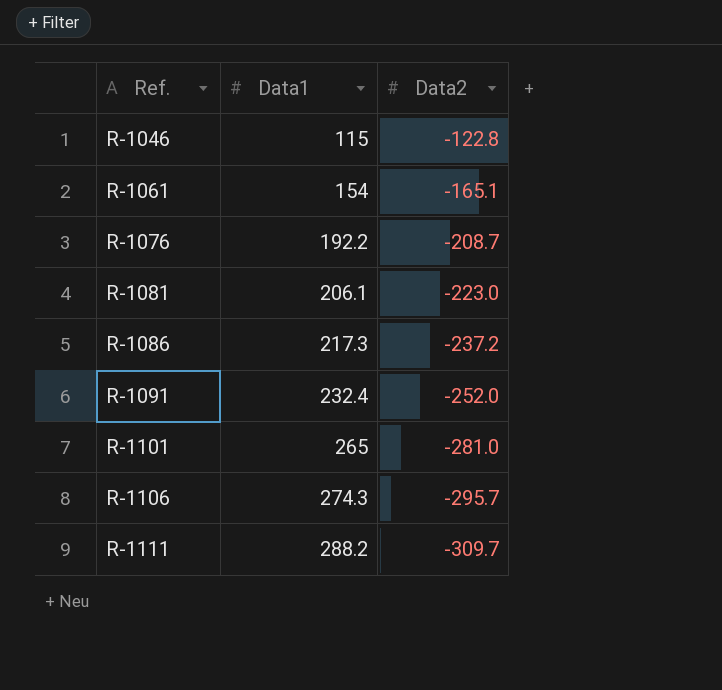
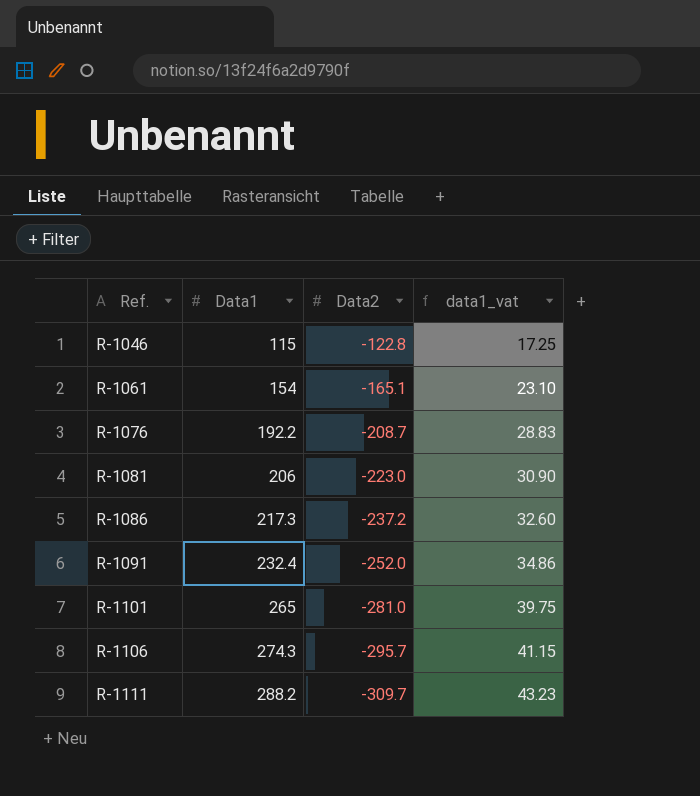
column data1_vat | formula: none -> [Data1] * 0.15
R-1081 | Data1: 206.1 -> 206

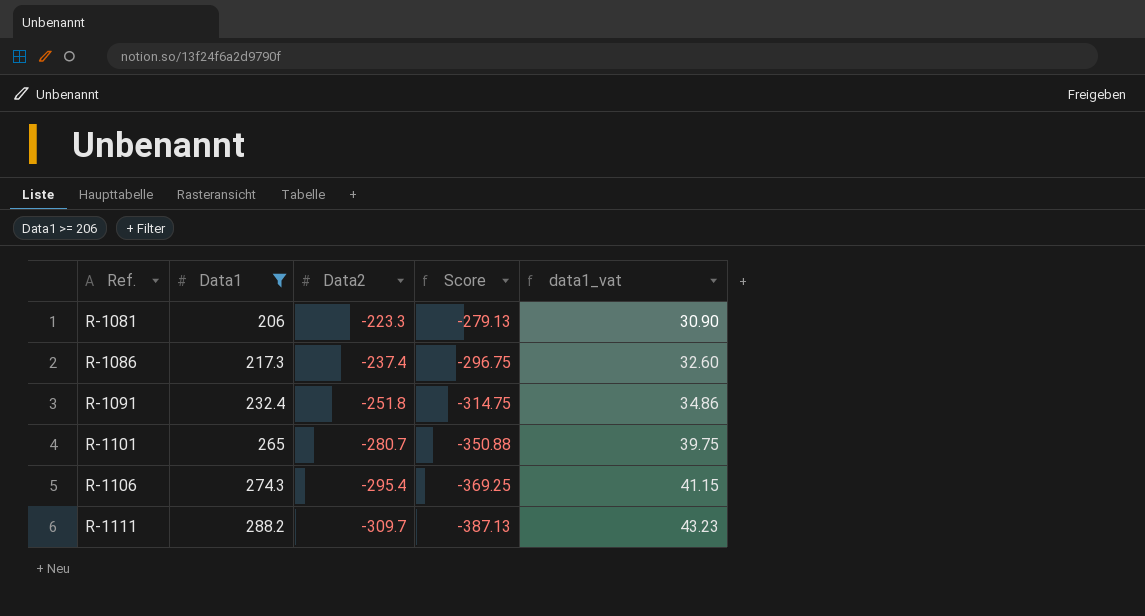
filter: none -> Data1 >= 206
column Score | formula: none -> [Data2] * 1.25
R-1081 | Data2: -223.0 -> -223.3
R-1086 | Data2: -237.2 -> -237.4
R-1091 | Data2: -252.0 -> -251.8
R-1101 | Data2: -281.0 -> -280.7
R-1106 | Data2: -295.7 -> -295.4

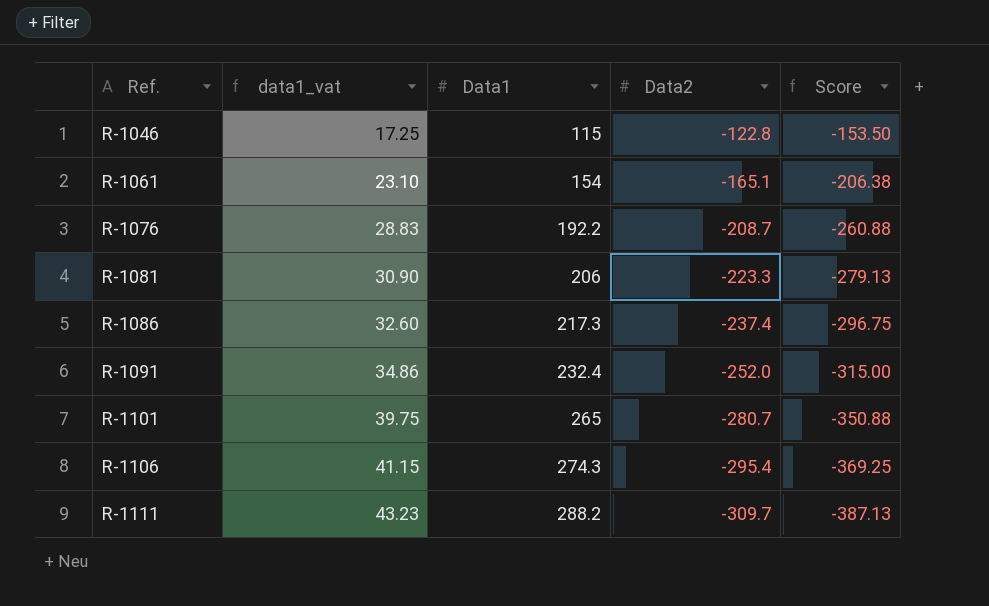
filter: Data1 >= 206 -> none
column data1_vat | position: 5 -> 2
R-1091 | Data2: -251.8 -> -252.0
R-1091 | Score: -314.75 -> -315.00

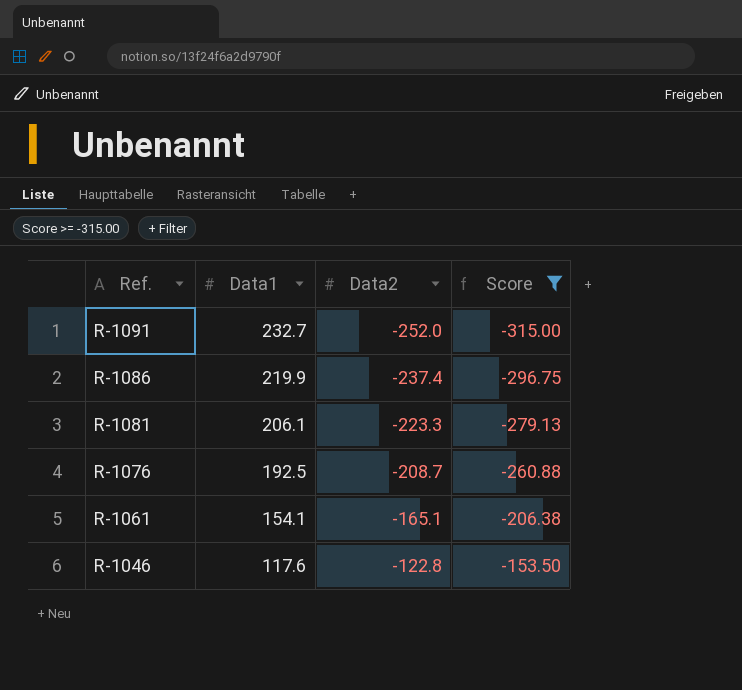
filter: none -> Score >= -315.00
row order: Ref. ascending -> Ref. descending
column data1_vat | formula: [Data1] * 0.15 -> none
R-1091 | Data1: 232.4 -> 232.7
R-1086 | Data1: 217.3 -> 219.9
R-1081 | Data1: 206 -> 206.1
R-1076 | Data1: 192.2 -> 192.5
R-1061 | Data1: 154 -> 154.1
R-1046 | Data1: 115 -> 117.6

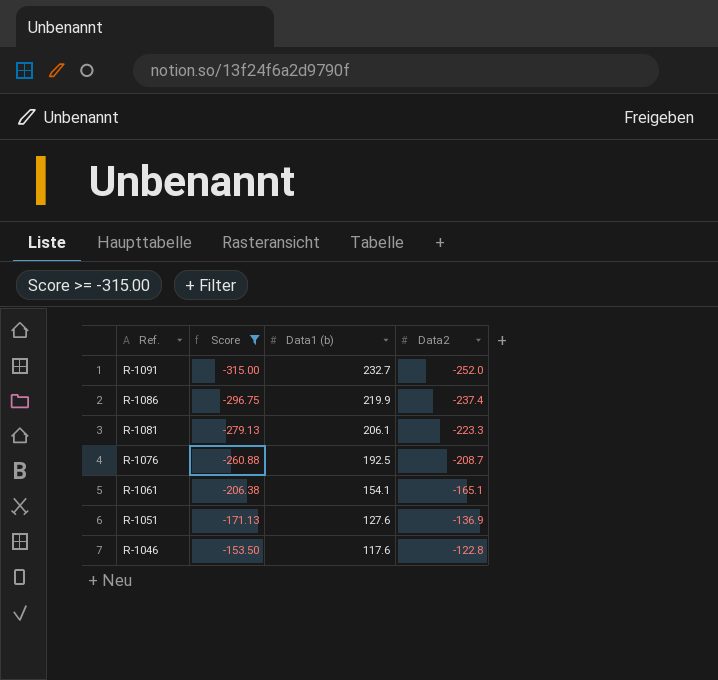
column Score | position: 4 -> 2
column name: Data1 -> Data1 (b)
row R-1051: none -> -171.13 | 127.6 | -136.9

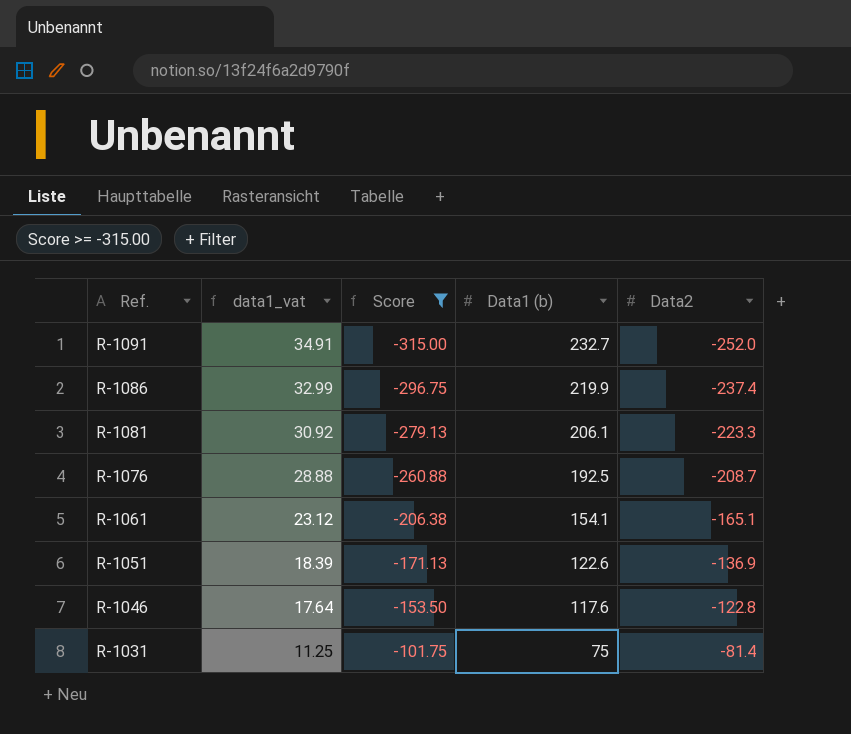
column data1_vat | formula: none -> [Data1 (b)] * 0.15
R-1051 | Data1 (b): 127.6 -> 122.6
row R-1031: none -> 11.25 | -101.75 | 75 | -81.4

